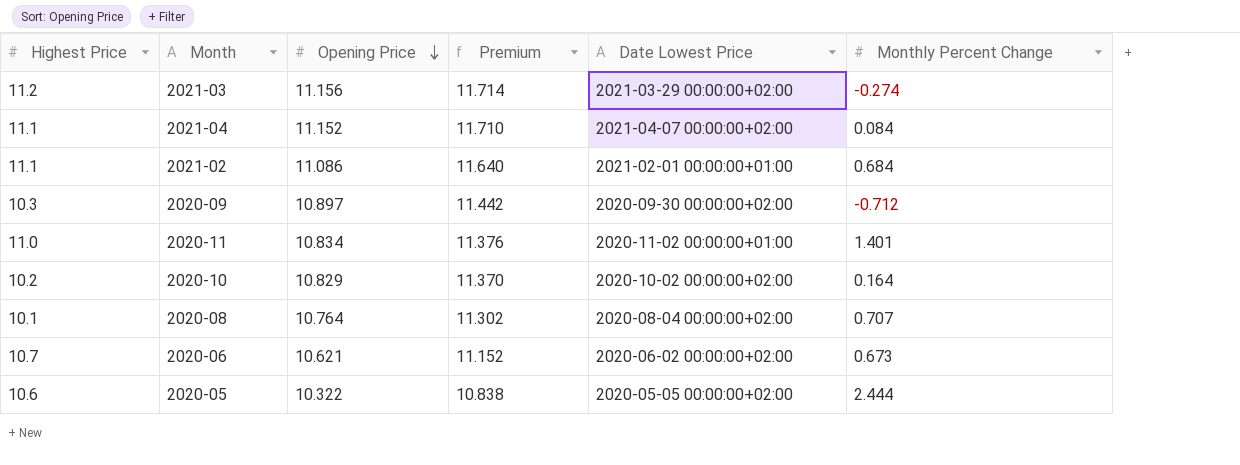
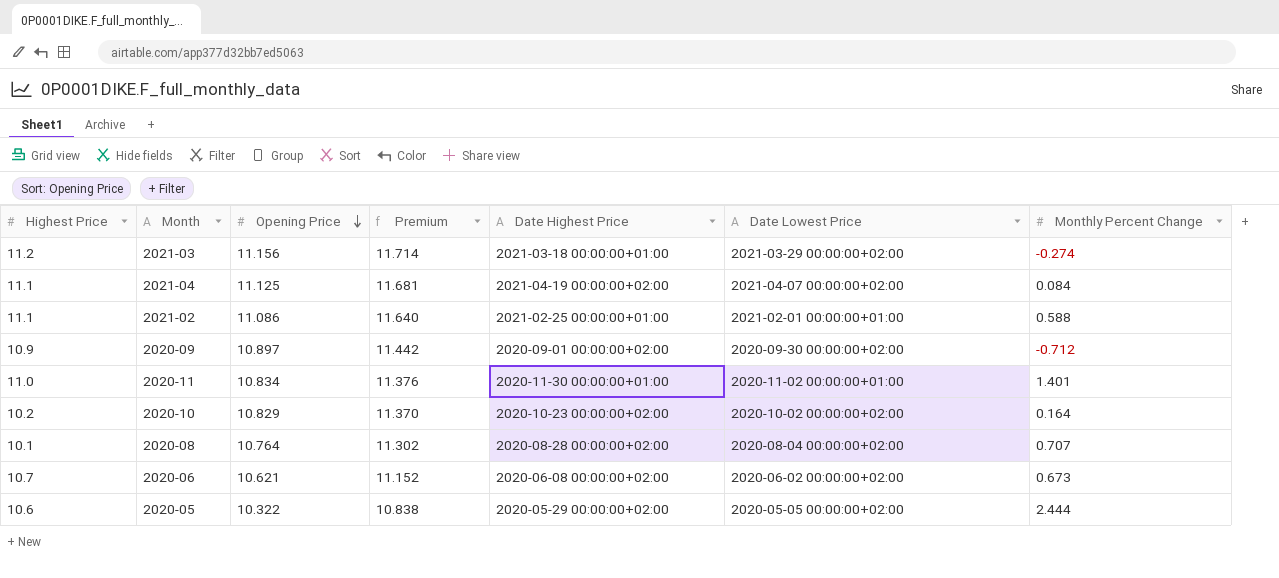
column Date Highest Price | position: none -> 5
2021-04 | Opening Price: 11.152 -> 11.125
2021-04 | Premium: 11.710 -> 11.681
2021-02 | Monthly Percent Change: 0.684 -> 0.588
2020-09 | Highest Price: 10.3 -> 10.9

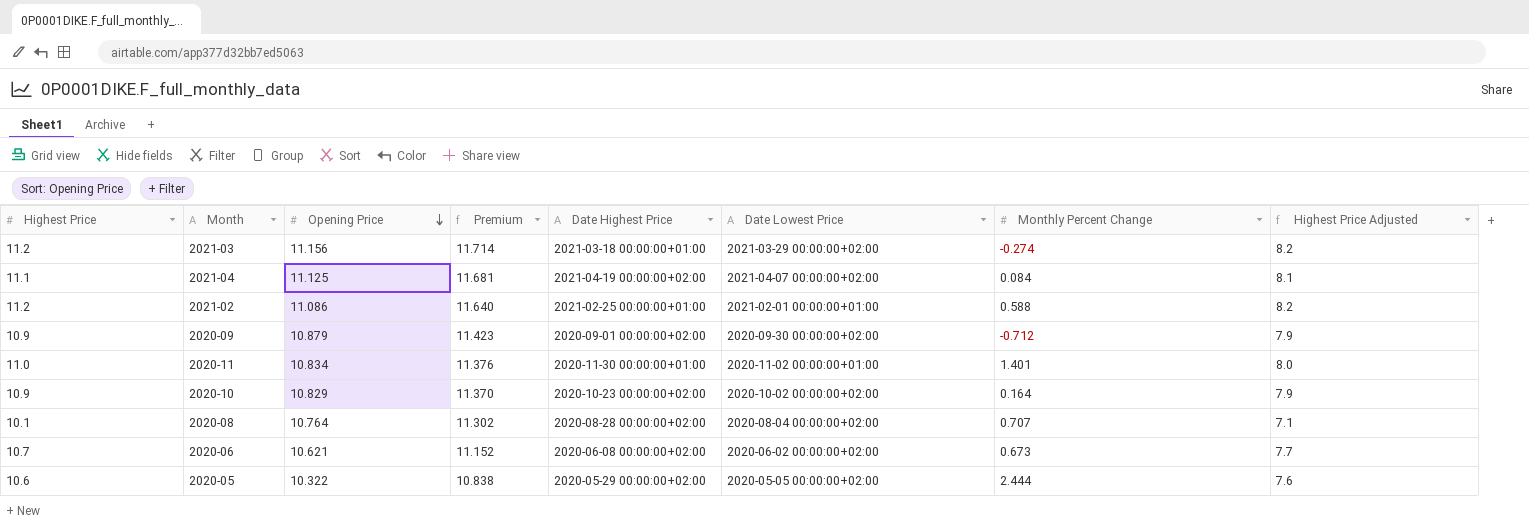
column Highest Price Adjusted | formula: none -> [Highest Price] - 3
2021-02 | Highest Price: 11.1 -> 11.2
2020-09 | Opening Price: 10.897 -> 10.879
2020-09 | Premium: 11.442 -> 11.423
2020-10 | Highest Price: 10.2 -> 10.9

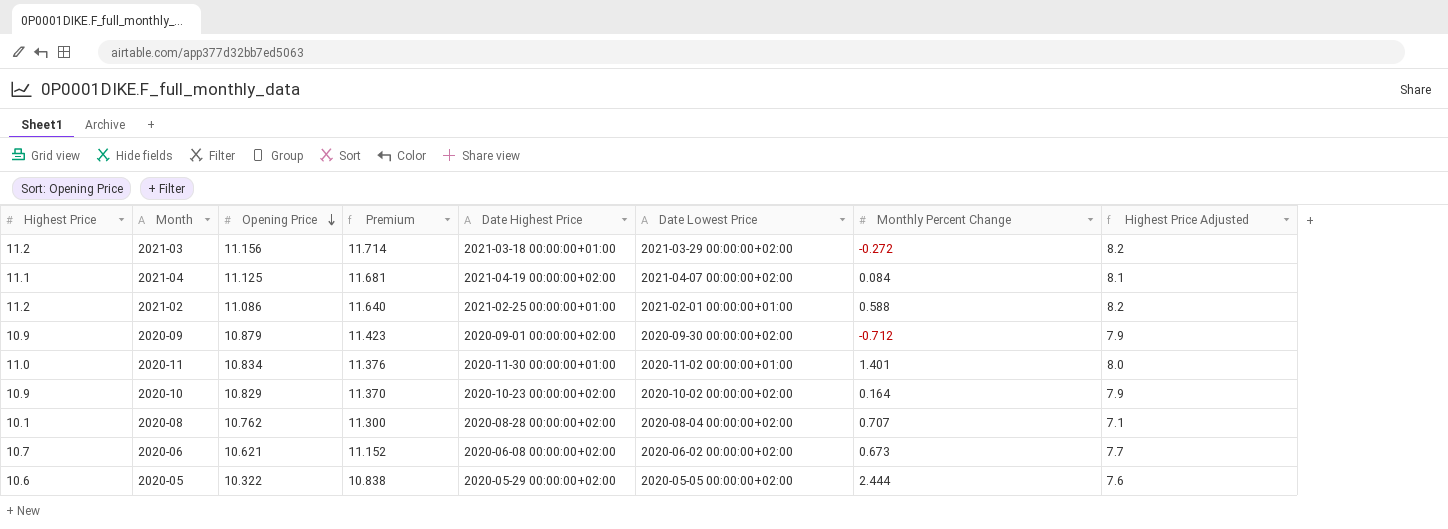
2021-03 | Monthly Percent Change: -0.274 -> -0.272
2020-08 | Opening Price: 10.764 -> 10.762
2020-08 | Premium: 11.302 -> 11.300

